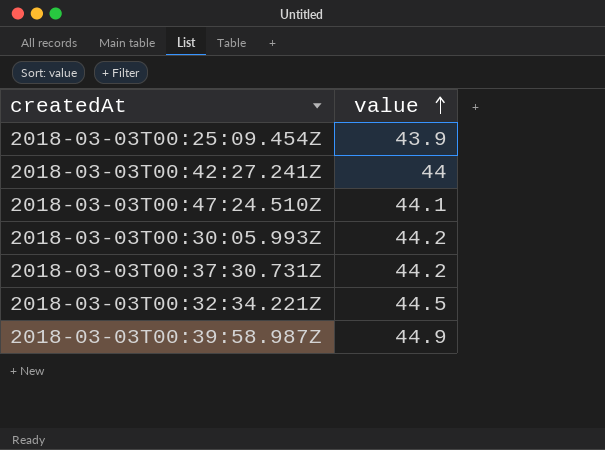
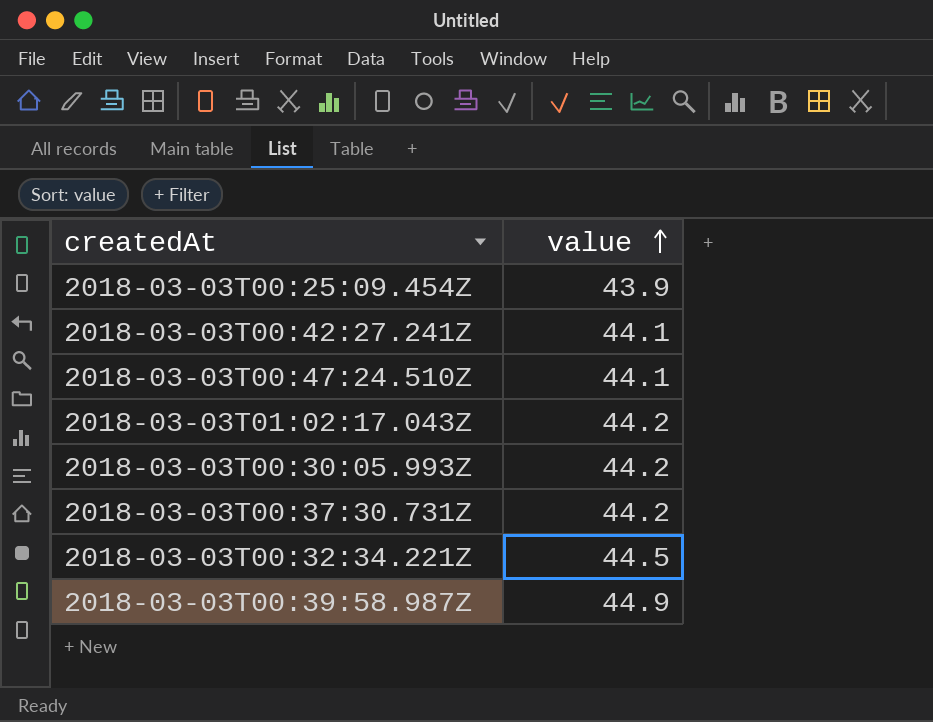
2018-03-03T00:42:27.241Z | value: 44 -> 44.1
row 2018-03-03T01:02:17.043Z: none -> 44.2

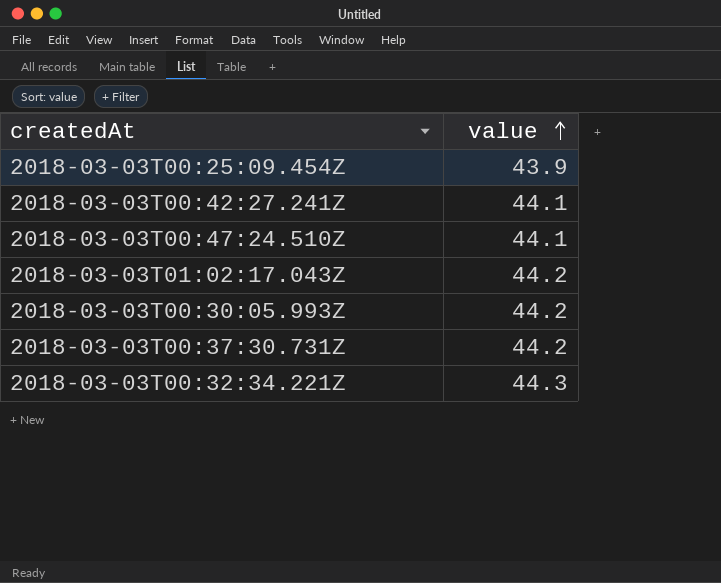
row 2018-03-03T00:39:58.987Z: 44.9 -> none
2018-03-03T00:32:34.221Z | value: 44.5 -> 44.3

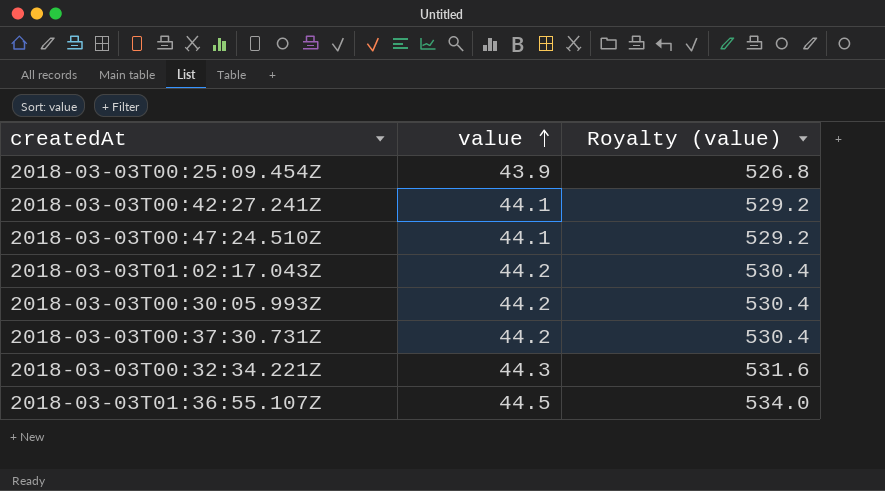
column Royalty (value) | formula: none -> [value] * 12
row 2018-03-03T01:36:55.107Z: none -> 44.5 | 534.0

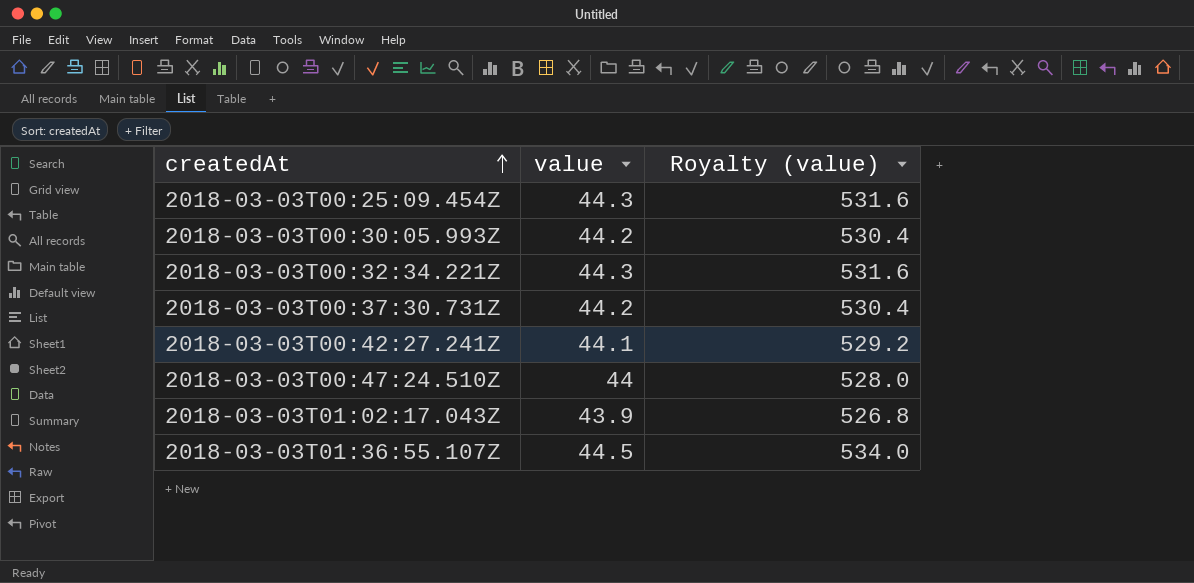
row order: value ascending -> createdAt ascending
2018-03-03T00:25:09.454Z | value: 43.9 -> 44.3
2018-03-03T00:25:09.454Z | Royalty (value): 526.8 -> 531.6
2018-03-03T00:47:24.510Z | value: 44.1 -> 44
2018-03-03T00:47:24.510Z | Royalty (value): 529.2 -> 528.0
2018-03-03T01:02:17.043Z | value: 44.2 -> 43.9
2018-03-03T01:02:17.043Z | Royalty (value): 530.4 -> 526.8

